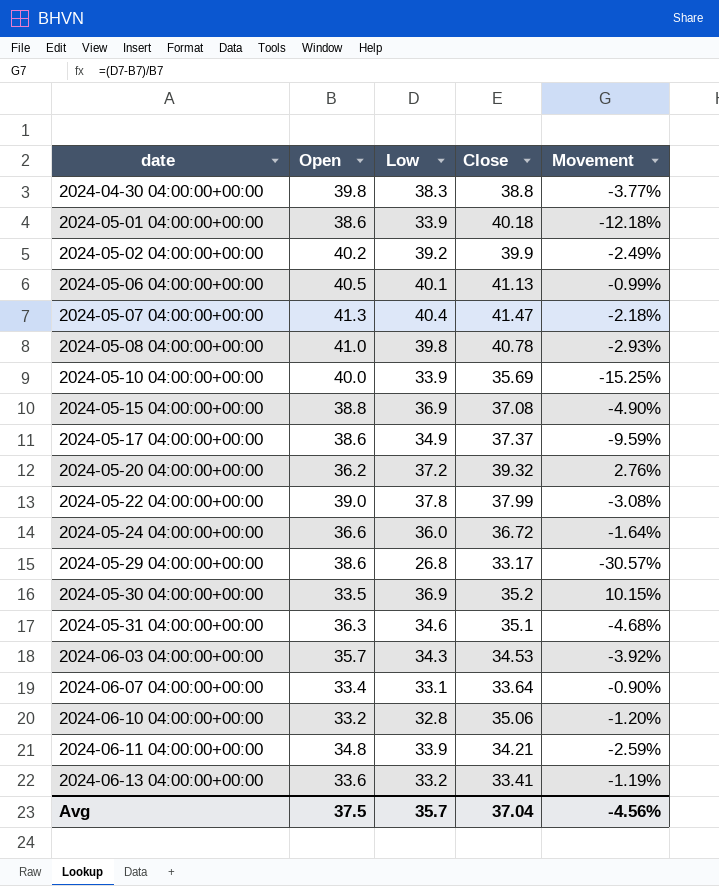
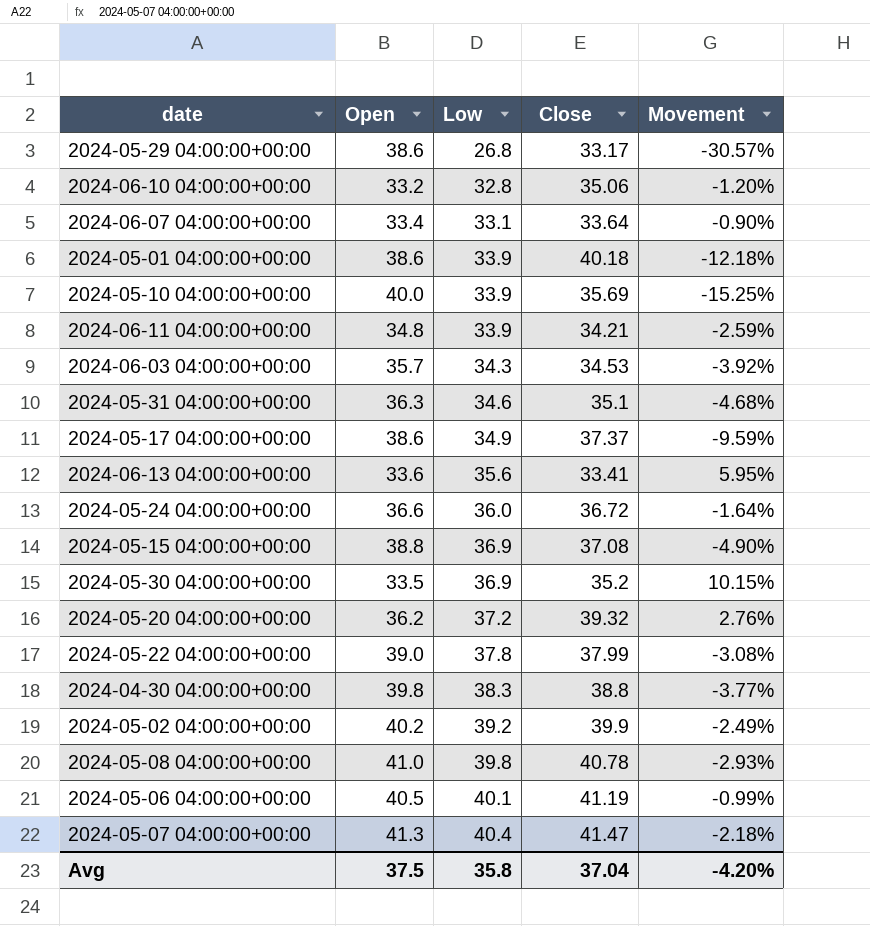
row order: date ascending -> Low ascending
2024-06-13 04:00:00+00:00 | Low: 33.2 -> 35.6
2024-06-13 04:00:00+00:00 | Movement: -1.19% -> 5.95%
2024-05-06 04:00:00+00:00 | Close: 41.13 -> 41.19
Avg | Low: 35.7 -> 35.8
Avg | Movement: -4.56% -> -4.20%

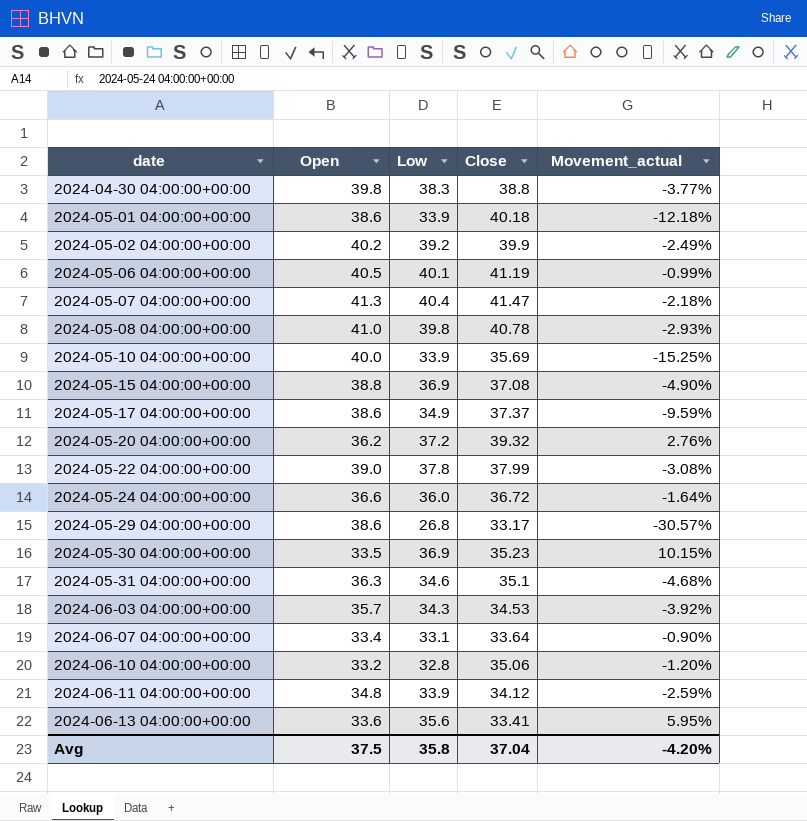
row order: Low ascending -> date ascending
column name: Movement -> Movement_actual
2024-05-30 04:00:00+00:00 | Close: 35.2 -> 35.23
2024-06-11 04:00:00+00:00 | Close: 34.21 -> 34.12

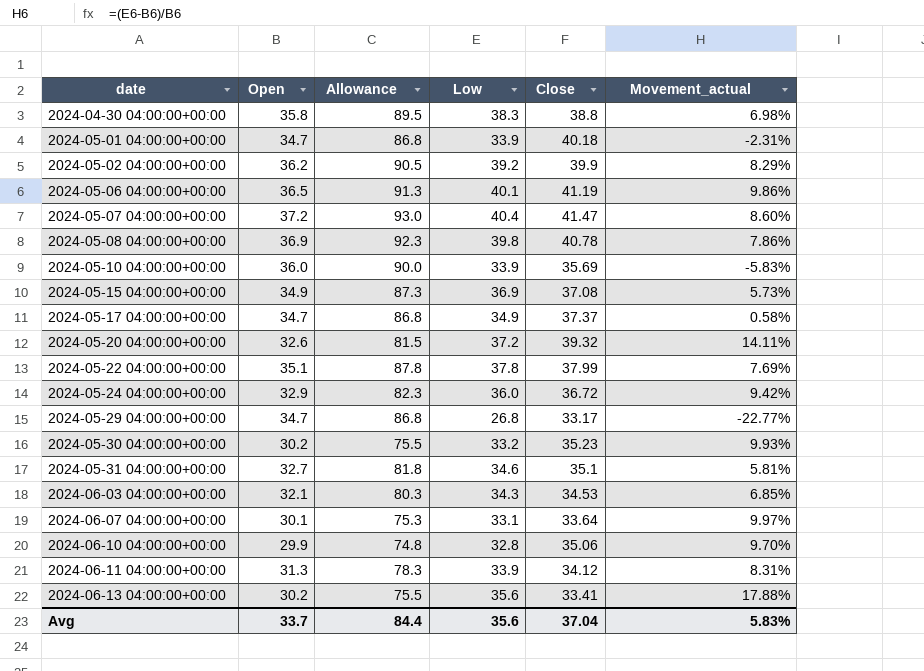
column Allowance | formula: none -> [Open] * 2.5
2024-04-30 04:00:00+00:00 | Open: 39.8 -> 35.8
2024-04-30 04:00:00+00:00 | Movement_actual: -3.77% -> 6.98%
2024-05-01 04:00:00+00:00 | Open: 38.6 -> 34.7
2024-05-01 04:00:00+00:00 | Movement_actual: -12.18% -> -2.31%
2024-05-02 04:00:00+00:00 | Open: 40.2 -> 36.2
2024-05-02 04:00:00+00:00 | Movement_actual: -2.49% -> 8.29%
2024-05-06 04:00:00+00:00 | Open: 40.5 -> 36.5
2024-05-06 04:00:00+00:00 | Movement_actual: -0.99% -> 9.86%
2024-05-07 04:00:00+00:00 | Open: 41.3 -> 37.2
2024-05-07 04:00:00+00:00 | Movement_actual: -2.18% -> 8.60%
2024-05-08 04:00:00+00:00 | Open: 41.0 -> 36.9
2024-05-08 04:00:00+00:00 | Movement_actual: -2.93% -> 7.86%
2024-05-10 04:00:00+00:00 | Open: 40.0 -> 36.0
2024-05-10 04:00:00+00:00 | Movement_actual: -15.25% -> -5.83%
2024-05-15 04:00:00+00:00 | Open: 38.8 -> 34.9
2024-05-15 04:00:00+00:00 | Movement_actual: -4.90% -> 5.73%
2024-05-17 04:00:00+00:00 | Open: 38.6 -> 34.7
2024-05-17 04:00:00+00:00 | Movement_actual: -9.59% -> 0.58%
2024-05-20 04:00:00+00:00 | Open: 36.2 -> 32.6
2024-05-20 04:00:00+00:00 | Movement_actual: 2.76% -> 14.11%
2024-05-22 04:00:00+00:00 | Open: 39.0 -> 35.1
2024-05-22 04:00:00+00:00 | Movement_actual: -3.08% -> 7.69%
2024-05-24 04:00:00+00:00 | Open: 36.6 -> 32.9
2024-05-24 04:00:00+00:00 | Movement_actual: -1.64% -> 9.42%
2024-05-29 04:00:00+00:00 | Open: 38.6 -> 34.7
2024-05-29 04:00:00+00:00 | Movement_actual: -30.57% -> -22.77%
2024-05-30 04:00:00+00:00 | Open: 33.5 -> 30.2
2024-05-30 04:00:00+00:00 | Low: 36.9 -> 33.2
2024-05-30 04:00:00+00:00 | Movement_actual: 10.15% -> 9.93%
2024-05-31 04:00:00+00:00 | Open: 36.3 -> 32.7
2024-05-31 04:00:00+00:00 | Movement_actual: -4.68% -> 5.81%
2024-06-03 04:00:00+00:00 | Open: 35.7 -> 32.1
2024-06-03 04:00:00+00:00 | Movement_actual: -3.92% -> 6.85%
2024-06-07 04:00:00+00:00 | Open: 33.4 -> 30.1
2024-06-07 04:00:00+00:00 | Movement_actual: -0.90% -> 9.97%
2024-06-10 04:00:00+00:00 | Open: 33.2 -> 29.9
2024-06-10 04:00:00+00:00 | Movement_actual: -1.20% -> 9.70%
2024-06-11 04:00:00+00:00 | Open: 34.8 -> 31.3
2024-06-11 04:00:00+00:00 | Movement_actual: -2.59% -> 8.31%
2024-06-13 04:00:00+00:00 | Open: 33.6 -> 30.2
2024-06-13 04:00:00+00:00 | Movement_actual: 5.95% -> 17.88%
Avg | Open: 37.5 -> 33.7
Avg | Low: 35.8 -> 35.6
Avg | Movement_actual: -4.20% -> 5.83%

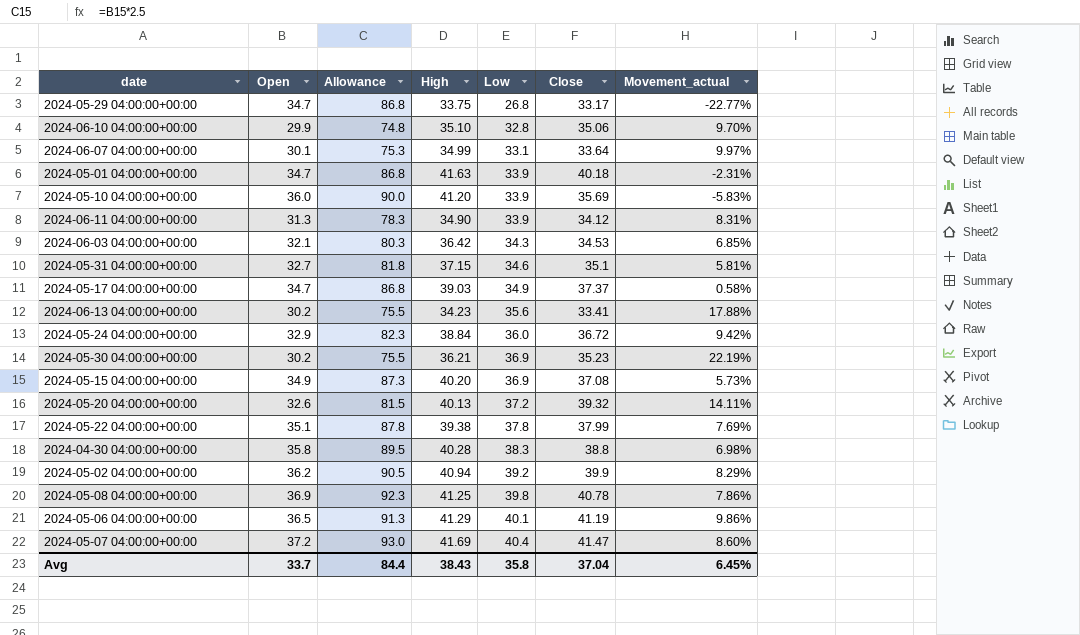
row order: date ascending -> Low ascending
column High | position: none -> 4
2024-05-30 04:00:00+00:00 | Low: 33.2 -> 36.9
2024-05-30 04:00:00+00:00 | Movement_actual: 9.93% -> 22.19%
Avg | Low: 35.6 -> 35.8
Avg | Movement_actual: 5.83% -> 6.45%

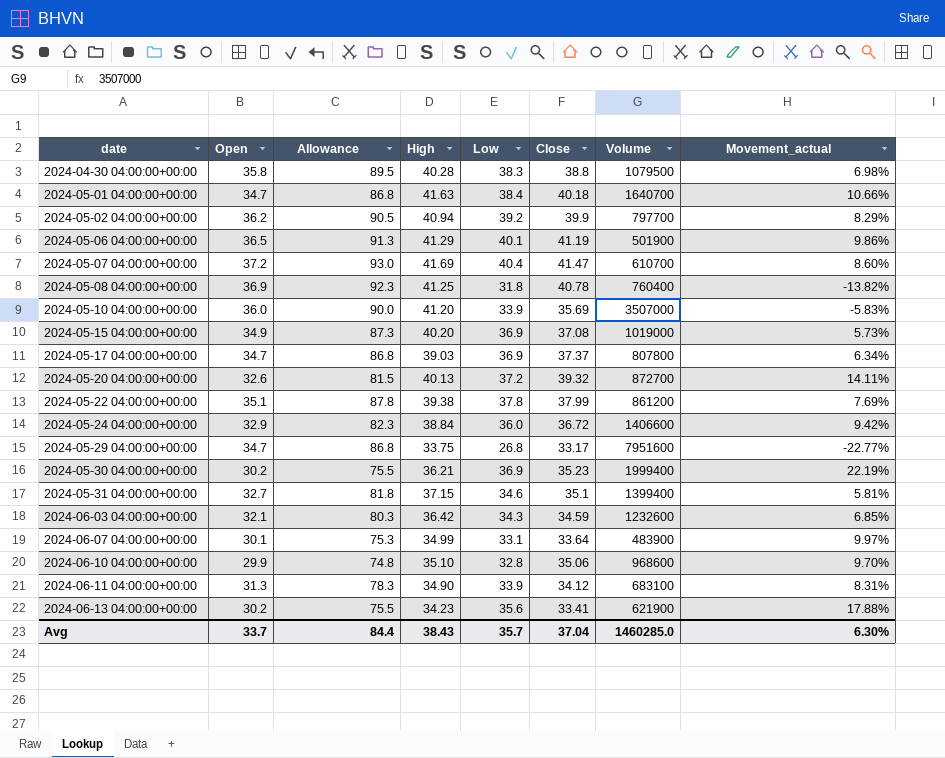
row order: Low ascending -> date ascending
column Volume | position: none -> 7
2024-05-01 04:00:00+00:00 | Low: 33.9 -> 38.4
2024-05-01 04:00:00+00:00 | Movement_actual: -2.31% -> 10.66%
2024-05-08 04:00:00+00:00 | Low: 39.8 -> 31.8
2024-05-08 04:00:00+00:00 | Movement_actual: 7.86% -> -13.82%
2024-05-17 04:00:00+00:00 | Low: 34.9 -> 36.9
2024-05-17 04:00:00+00:00 | Movement_actual: 0.58% -> 6.34%
2024-06-03 04:00:00+00:00 | Close: 34.53 -> 34.59
Avg | Low: 35.8 -> 35.7
Avg | Movement_actual: 6.45% -> 6.30%

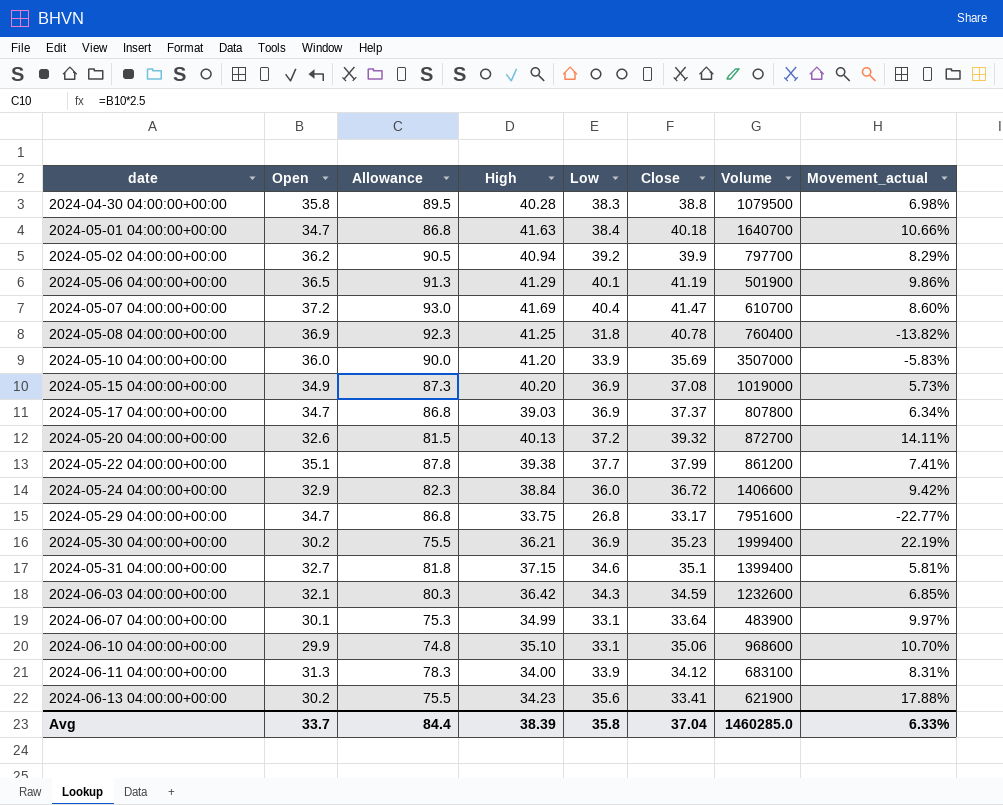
2024-05-22 04:00:00+00:00 | Low: 37.8 -> 37.7
2024-05-22 04:00:00+00:00 | Movement_actual: 7.69% -> 7.41%
2024-06-10 04:00:00+00:00 | Low: 32.8 -> 33.1
2024-06-10 04:00:00+00:00 | Movement_actual: 9.70% -> 10.70%
2024-06-11 04:00:00+00:00 | High: 34.90 -> 34.00
Avg | High: 38.43 -> 38.39
Avg | Low: 35.7 -> 35.8
Avg | Movement_actual: 6.30% -> 6.33%

